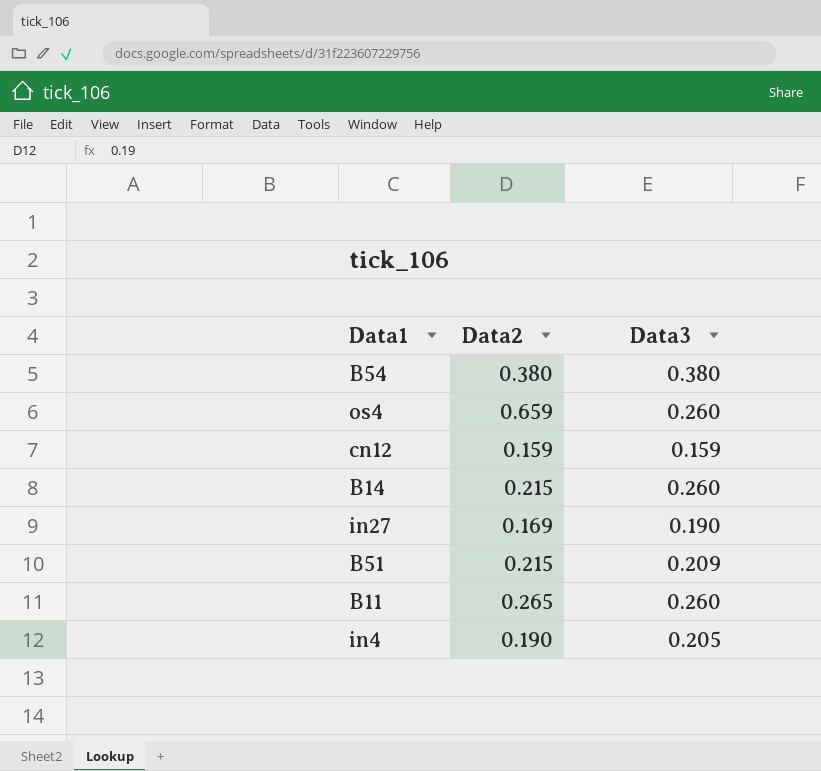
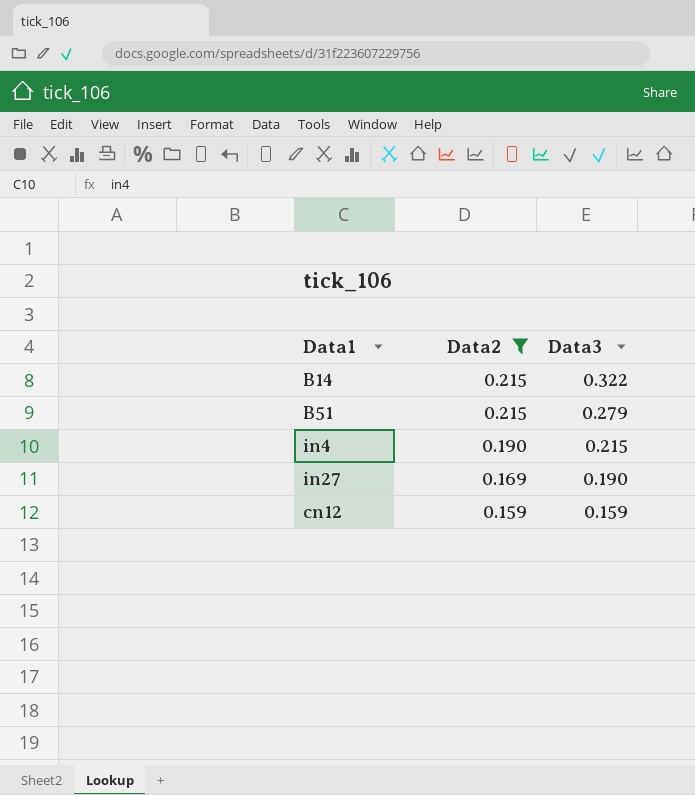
filter: none -> Data2 <= 0.215
row order: none -> Data2 descending
B14 | Data3: 0.260 -> 0.322
B51 | Data3: 0.209 -> 0.279
in4 | Data3: 0.205 -> 0.215

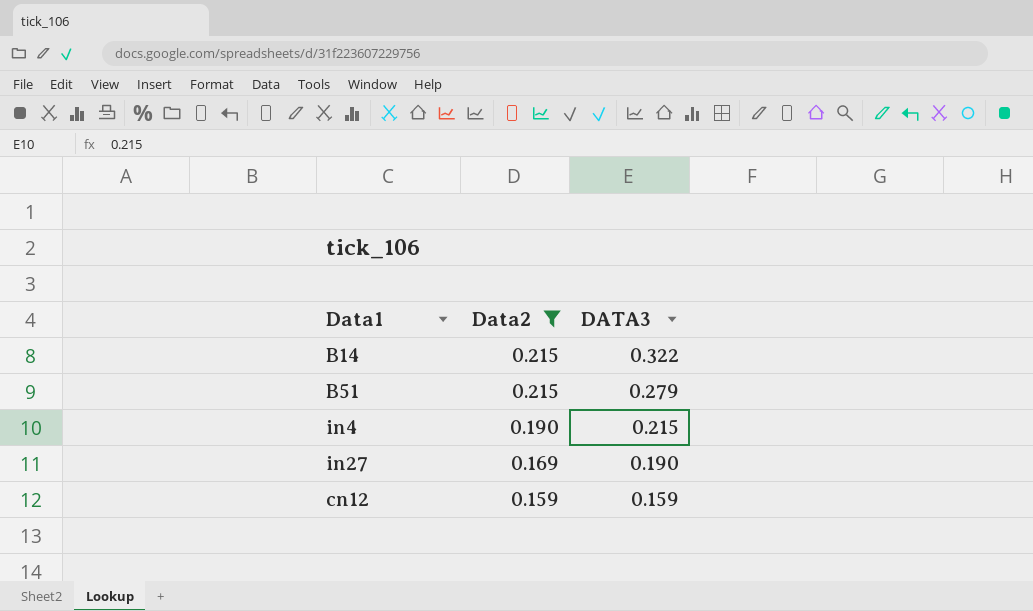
column name: Data3 -> DATA3

